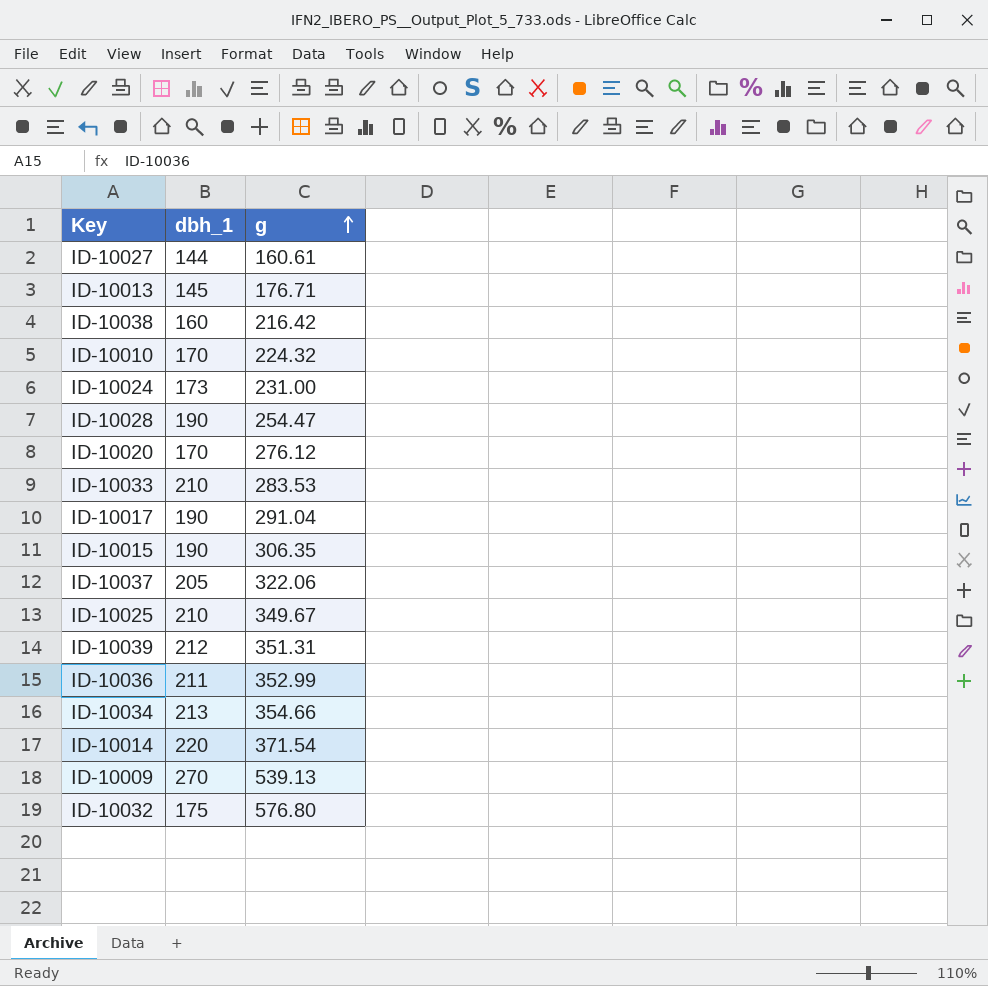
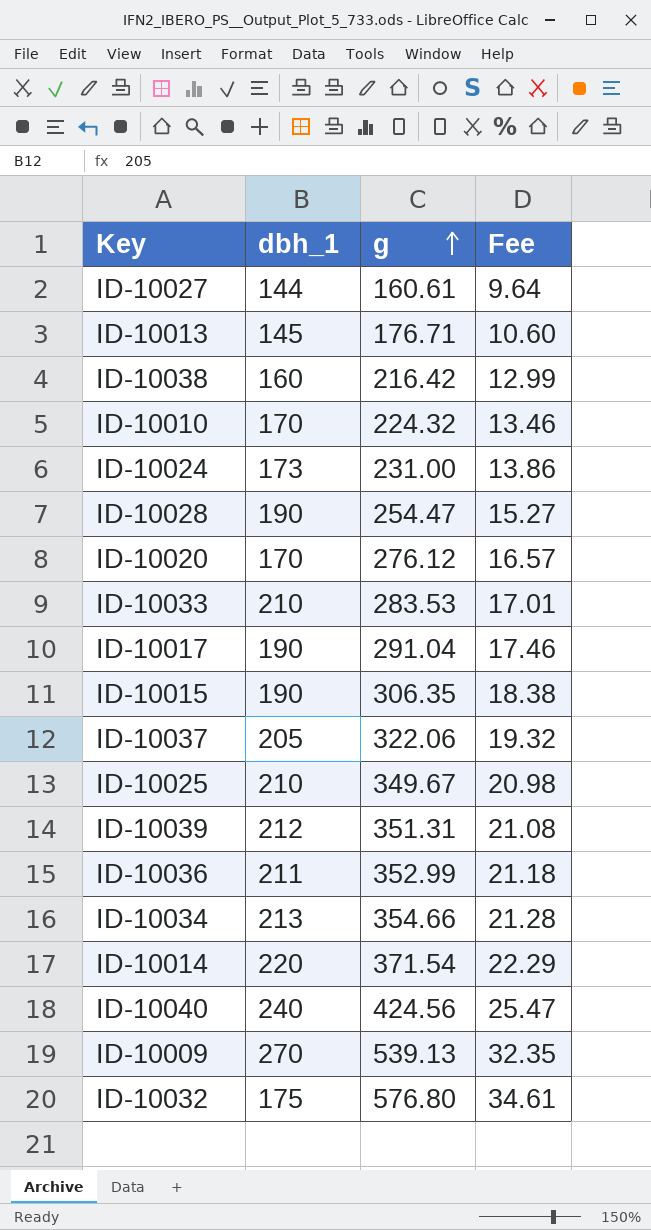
column Fee | formula: none -> [g] * 0.06
row ID-10040: none -> 240 | 424.56 | 25.47

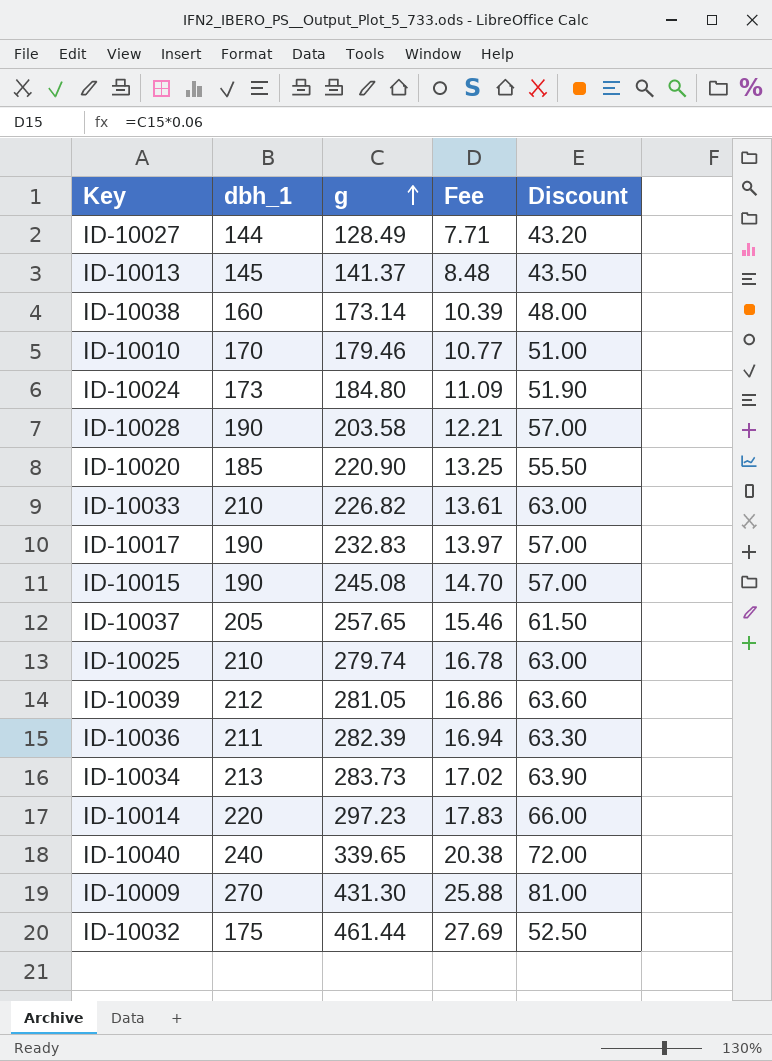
column Discount | formula: none -> [dbh_1] * 0.3
ID-10027 | g: 160.61 -> 128.49
ID-10027 | Fee: 9.64 -> 7.71
ID-10013 | g: 176.71 -> 141.37
ID-10013 | Fee: 10.60 -> 8.48
ID-10038 | g: 216.42 -> 173.14
ID-10038 | Fee: 12.99 -> 10.39
ID-10010 | g: 224.32 -> 179.46
ID-10010 | Fee: 13.46 -> 10.77
ID-10024 | g: 231.00 -> 184.80
ID-10024 | Fee: 13.86 -> 11.09
ID-10028 | g: 254.47 -> 203.58
ID-10028 | Fee: 15.27 -> 12.21
ID-10020 | dbh_1: 170 -> 185
ID-10020 | g: 276.12 -> 220.90
ID-10020 | Fee: 16.57 -> 13.25
ID-10033 | g: 283.53 -> 226.82
ID-10033 | Fee: 17.01 -> 13.61
ID-10017 | g: 291.04 -> 232.83
ID-10017 | Fee: 17.46 -> 13.97
ID-10015 | g: 306.35 -> 245.08
ID-10015 | Fee: 18.38 -> 14.70
ID-10037 | g: 322.06 -> 257.65
ID-10037 | Fee: 19.32 -> 15.46
ID-10025 | g: 349.67 -> 279.74
ID-10025 | Fee: 20.98 -> 16.78
ID-10039 | g: 351.31 -> 281.05
ID-10039 | Fee: 21.08 -> 16.86
ID-10036 | g: 352.99 -> 282.39
ID-10036 | Fee: 21.18 -> 16.94
ID-10034 | g: 354.66 -> 283.73
ID-10034 | Fee: 21.28 -> 17.02
ID-10014 | g: 371.54 -> 297.23
ID-10014 | Fee: 22.29 -> 17.83
ID-10040 | g: 424.56 -> 339.65
ID-10040 | Fee: 25.47 -> 20.38
ID-10009 | g: 539.13 -> 431.30
ID-10009 | Fee: 32.35 -> 25.88
ID-10032 | g: 576.80 -> 461.44
ID-10032 | Fee: 34.61 -> 27.69

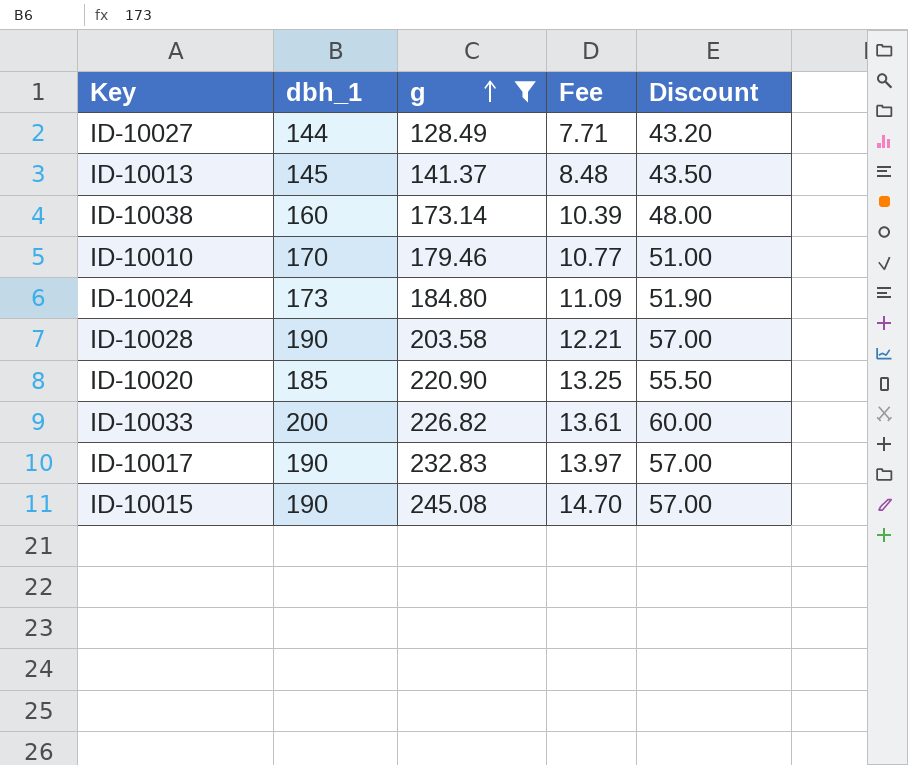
filter: none -> g <= 245.08
ID-10033 | dbh_1: 210 -> 200
ID-10033 | Discount: 63.00 -> 60.00

